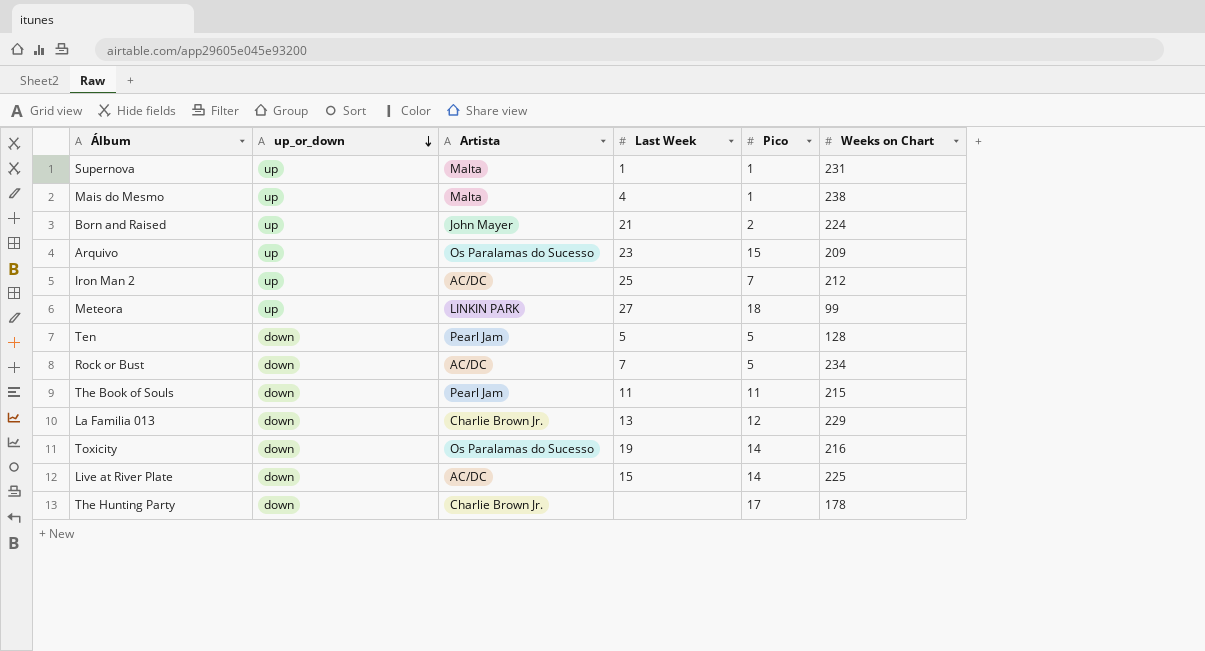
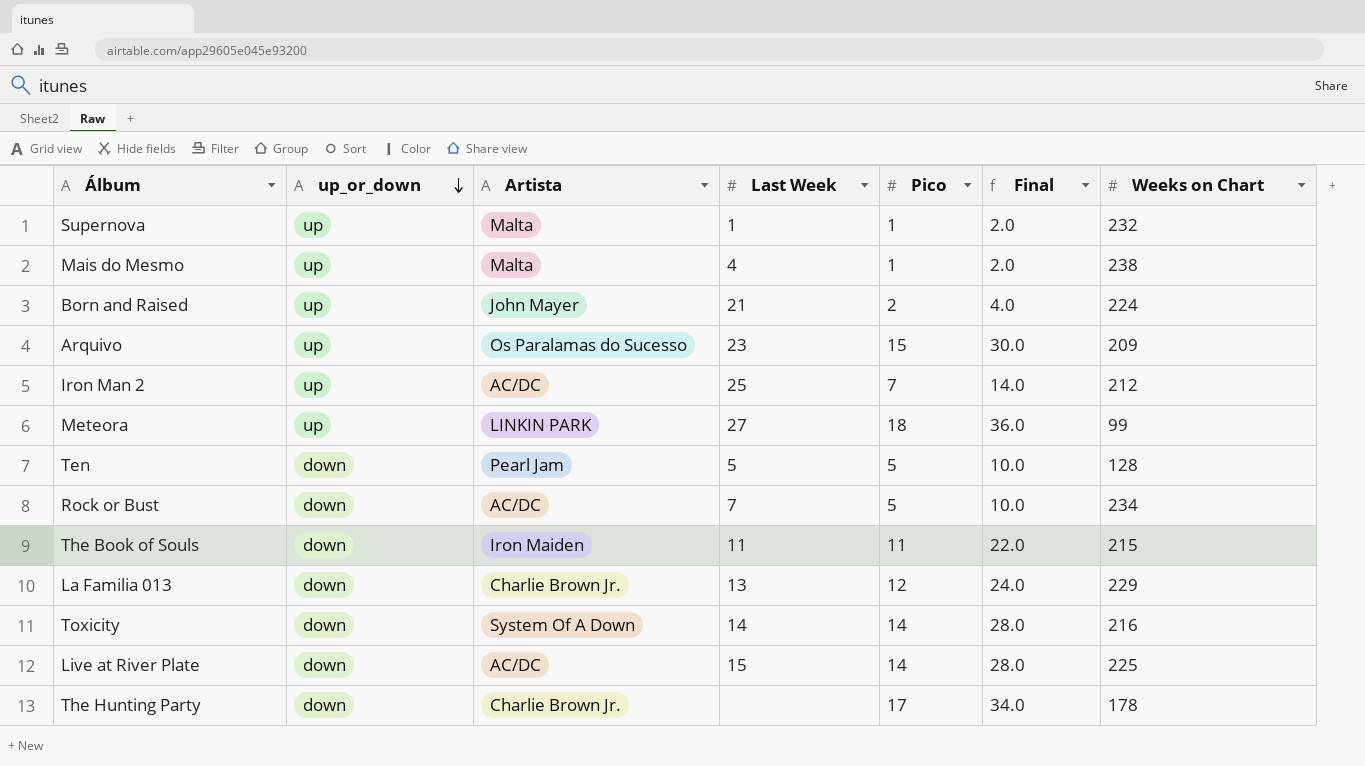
column Final | formula: none -> [Pico] * 2
Supernova | Weeks on Chart: 231 -> 232
The Book of Souls | Artista: Pearl Jam -> Iron Maiden
Toxicity | Artista: Os Paralamas do Sucesso -> System Of A Down
Toxicity | Last Week: 19 -> 14

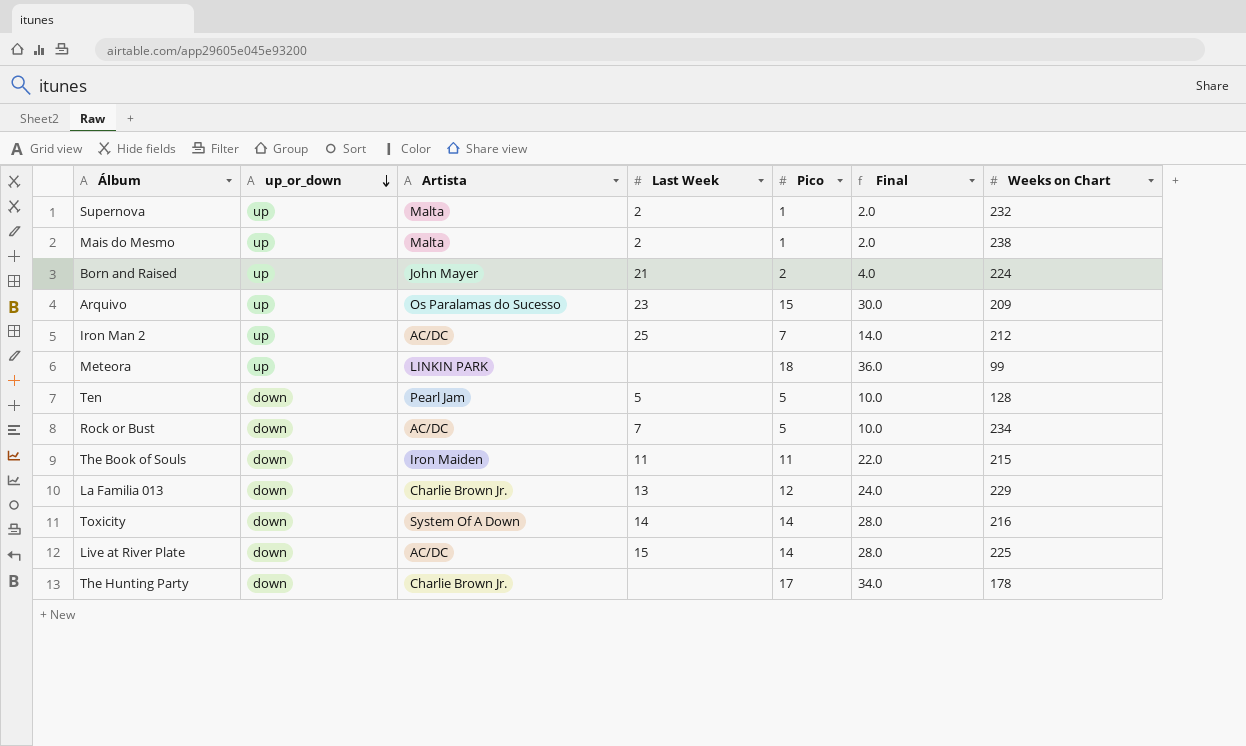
Supernova | Last Week: 1 -> 2
Mais do Mesmo | Last Week: 4 -> 2
Meteora | Last Week: 27 -> none

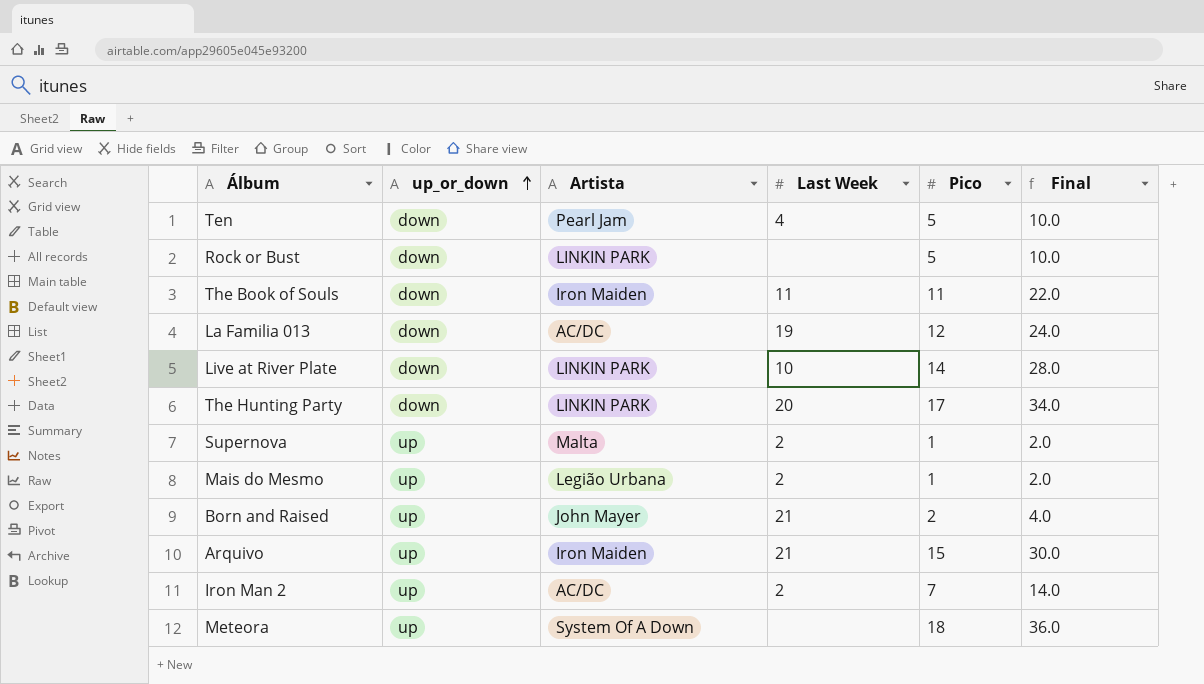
row order: up_or_down descending -> up_or_down ascending
column Weeks on Chart | position: 7 -> none
row Toxicity: down | System Of A Down | 14 | 14 | 28.0 | 216 -> none
Ten | Last Week: 5 -> 4
Rock or Bust | Artista: AC/DC -> LINKIN PARK
Rock or Bust | Last Week: 7 -> none
La Familia 013 | Artista: Charlie Brown Jr. -> AC/DC
La Familia 013 | Last Week: 13 -> 19
Live at River Plate | Artista: AC/DC -> LINKIN PARK
Live at River Plate | Last Week: 15 -> 10
The Hunting Party | Artista: Charlie Brown Jr. -> LINKIN PARK
The Hunting Party | Last Week: none -> 20
Mais do Mesmo | Artista: Malta -> Legião Urbana
Arquivo | Artista: Os Paralamas do Sucesso -> Iron Maiden
Arquivo | Last Week: 23 -> 21
Iron Man 2 | Last Week: 25 -> 2
Meteora | Artista: LINKIN PARK -> System Of A Down

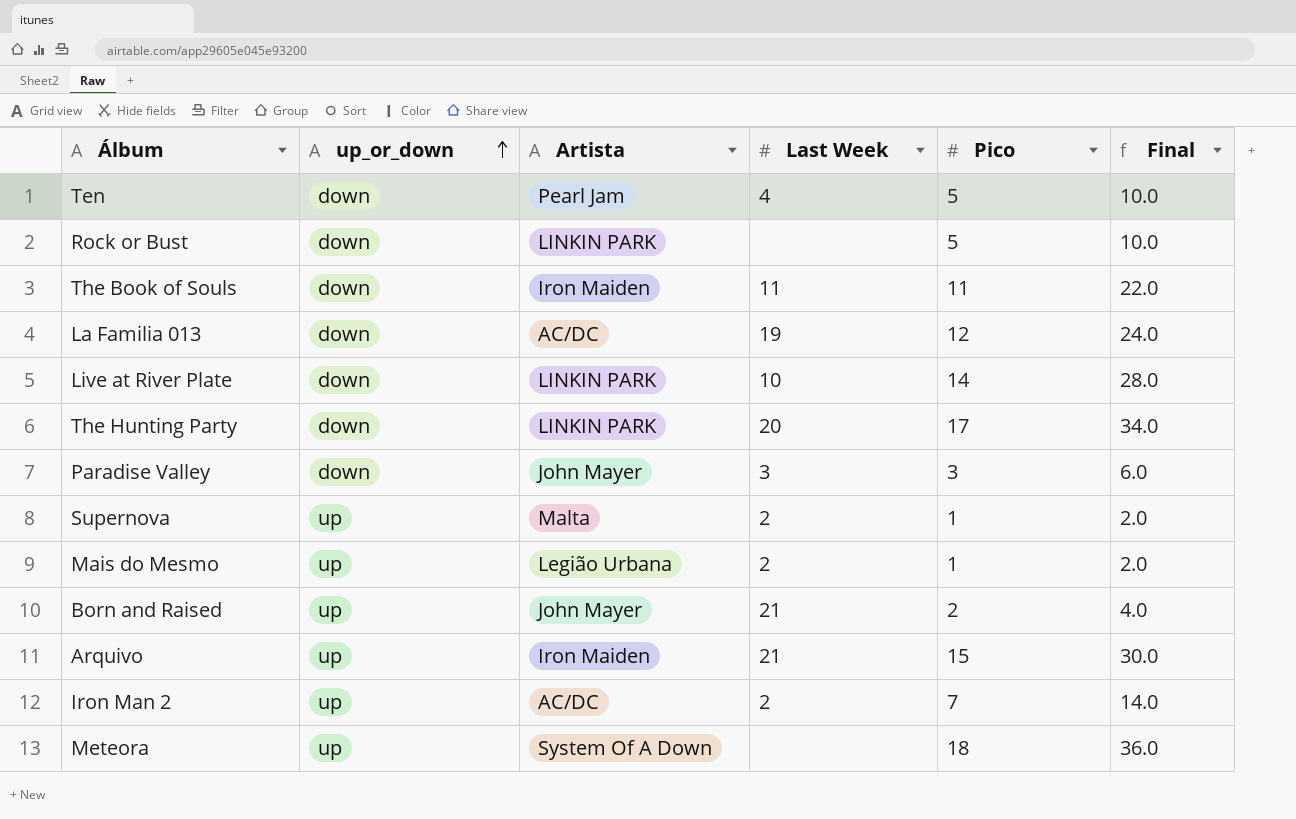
row Paradise Valley: none -> down | John Mayer | 3 | 3 | 6.0

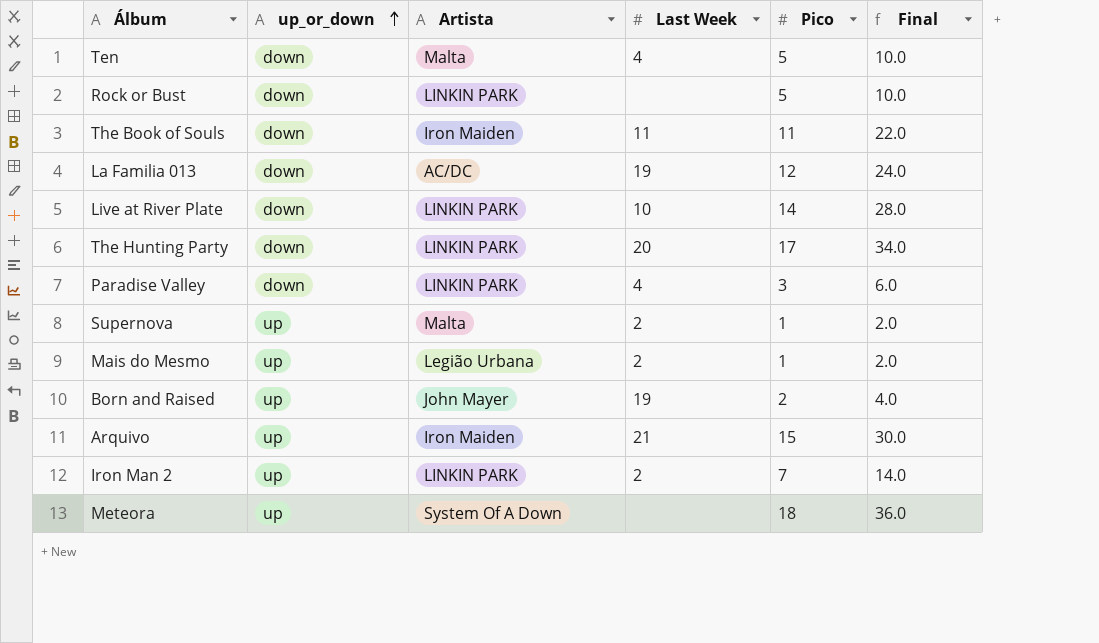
Ten | Artista: Pearl Jam -> Malta
Paradise Valley | Artista: John Mayer -> LINKIN PARK
Paradise Valley | Last Week: 3 -> 4
Born and Raised | Last Week: 21 -> 19
Iron Man 2 | Artista: AC/DC -> LINKIN PARK

